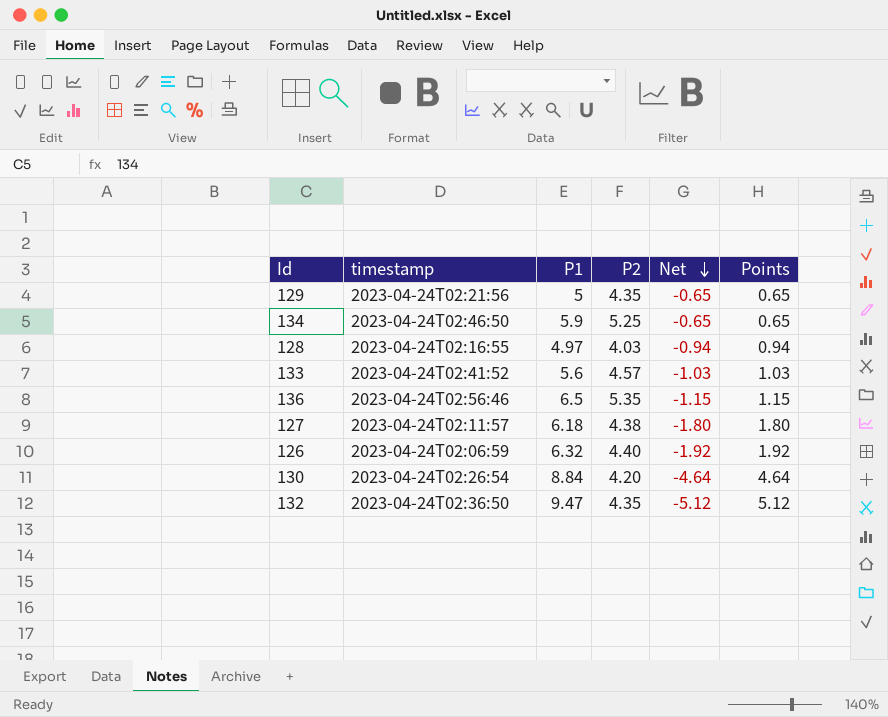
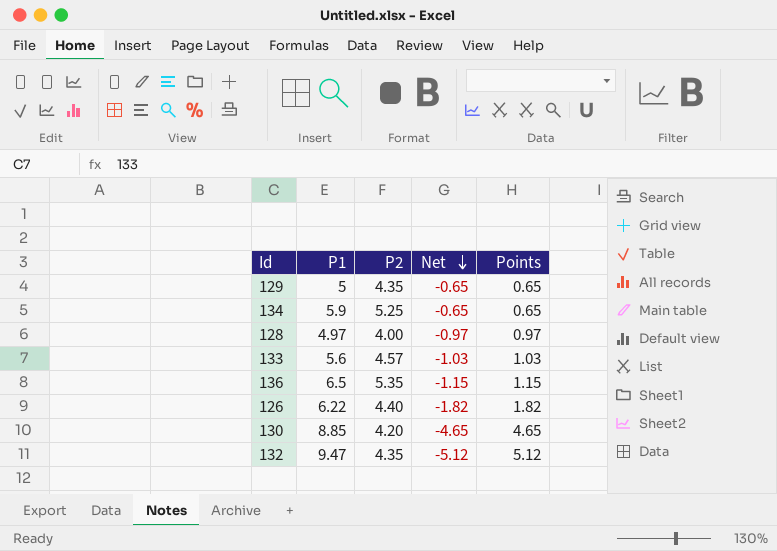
column timestamp | position: 2 -> none
row 127: 2023-04-24T02:11:57 | 6.18 | 4.38 | -1.80 | 1.80 -> none
128 | P2: 4.03 -> 4.00
128 | Net: -0.94 -> -0.97
128 | Points: 0.94 -> 0.97
126 | P1: 6.32 -> 6.22
126 | Net: -1.92 -> -1.82
126 | Points: 1.92 -> 1.82
130 | P1: 8.84 -> 8.85
130 | Net: -4.64 -> -4.65
130 | Points: 4.64 -> 4.65

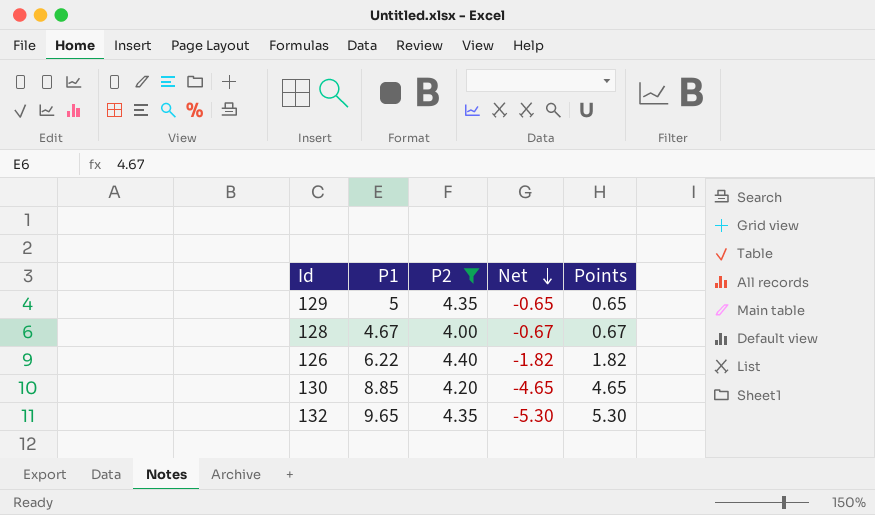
filter: none -> P2 <= 4.40
128 | P1: 4.97 -> 4.67
128 | Net: -0.97 -> -0.67
128 | Points: 0.97 -> 0.67
132 | P1: 9.47 -> 9.65
132 | Net: -5.12 -> -5.30
132 | Points: 5.12 -> 5.30

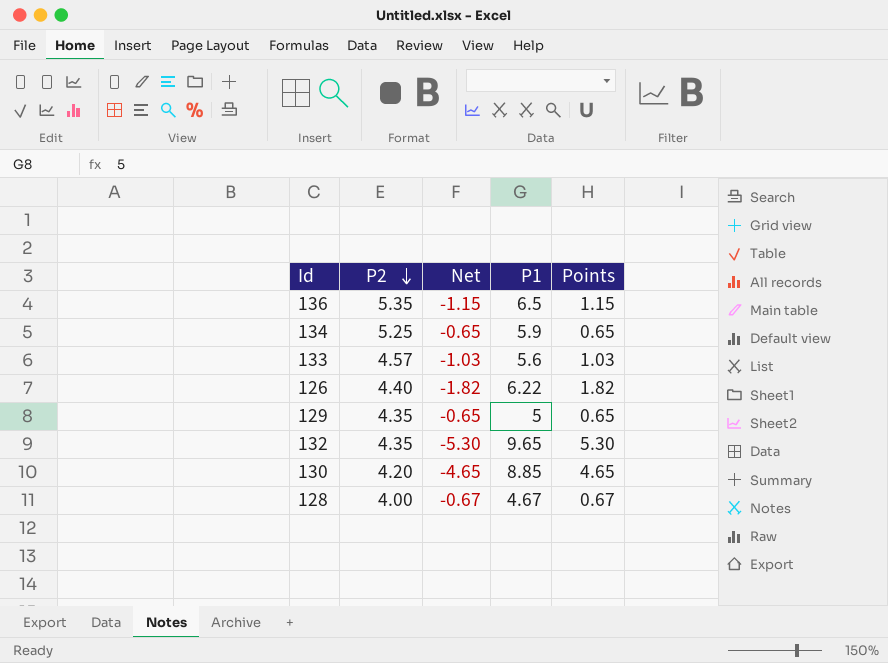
filter: P2 <= 4.40 -> none
row order: Net descending -> P2 descending
column P1 | position: 2 -> 4

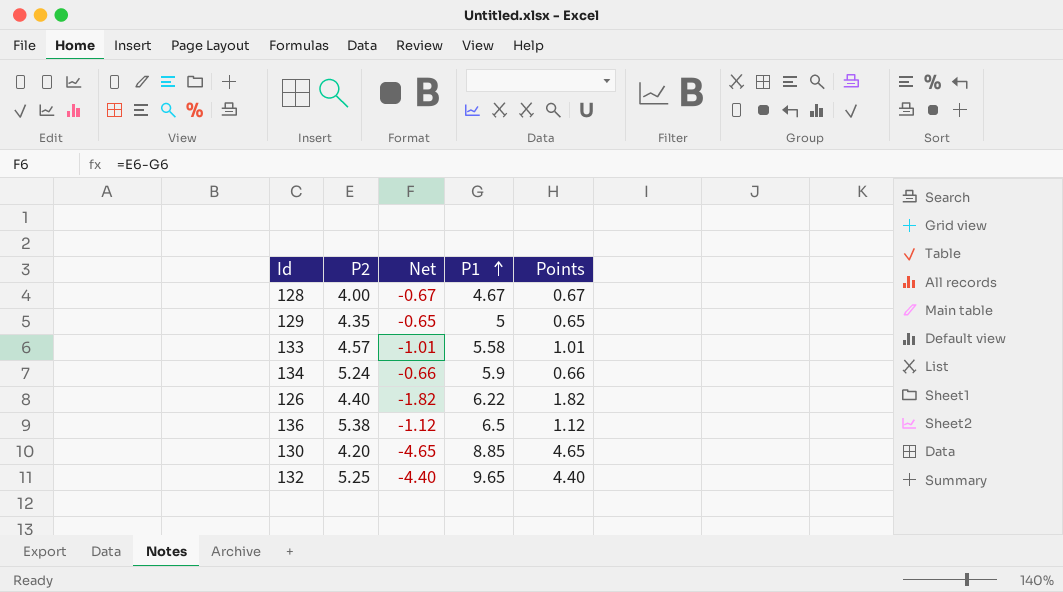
row order: P2 descending -> P1 ascending
133 | Net: -1.03 -> -1.01
133 | P1: 5.6 -> 5.58
133 | Points: 1.03 -> 1.01
134 | P2: 5.25 -> 5.24
134 | Net: -0.65 -> -0.66
134 | Points: 0.65 -> 0.66
136 | P2: 5.35 -> 5.38
136 | Net: -1.15 -> -1.12
136 | Points: 1.15 -> 1.12
132 | P2: 4.35 -> 5.25
132 | Net: -5.30 -> -4.40
132 | Points: 5.30 -> 4.40

